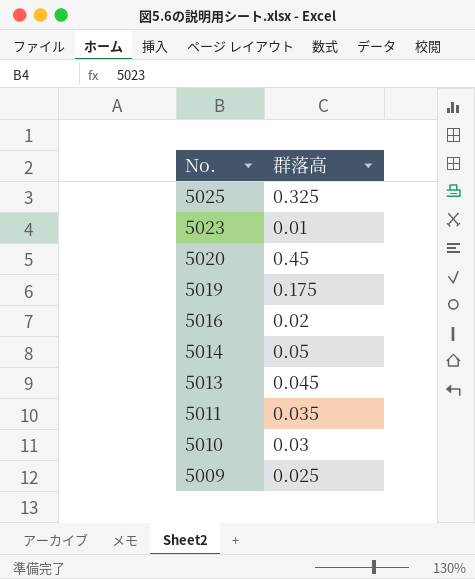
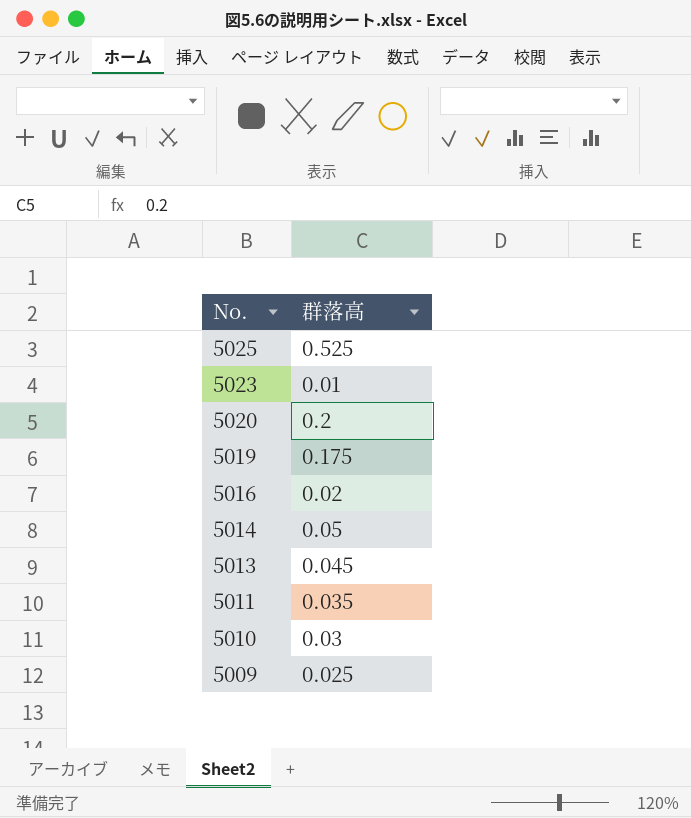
5025 | 群落高: 0.325 -> 0.525
5020 | 群落高: 0.45 -> 0.2

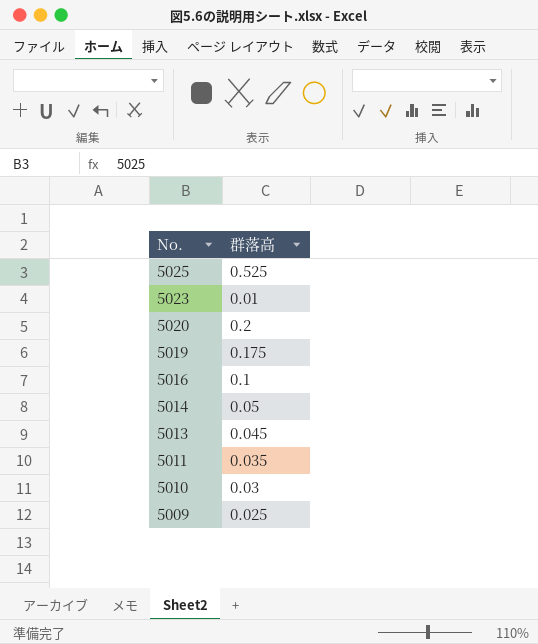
5016 | 群落高: 0.02 -> 0.1

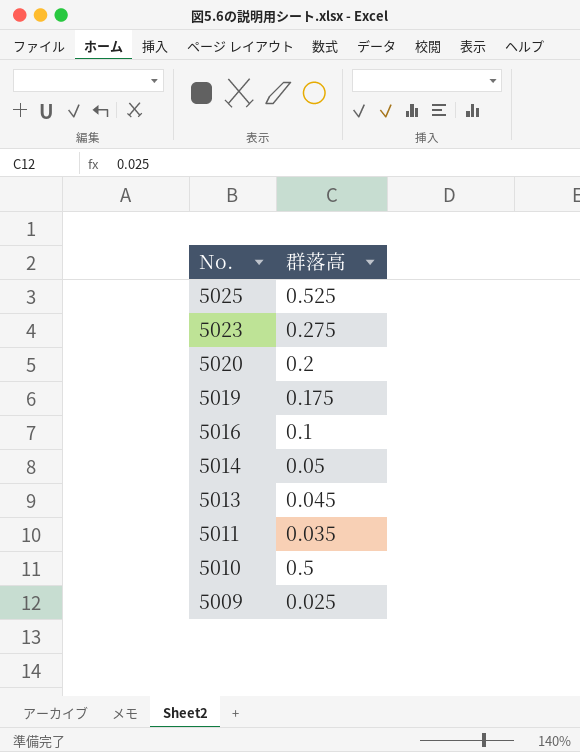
5023 | 群落高: 0.01 -> 0.275
5010 | 群落高: 0.03 -> 0.5

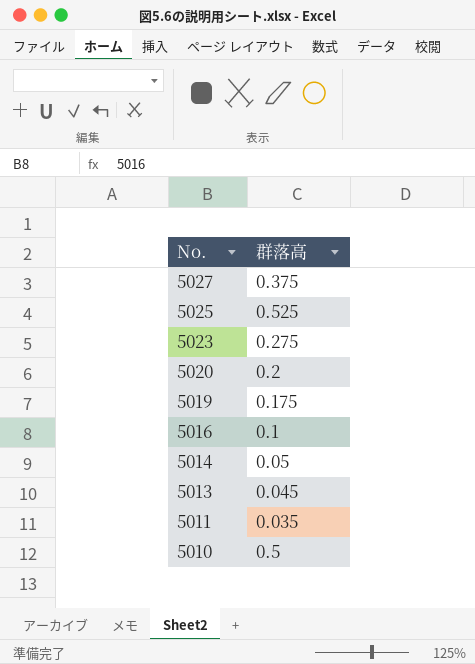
row 5009: 0.025 -> none
row 5027: none -> 0.375

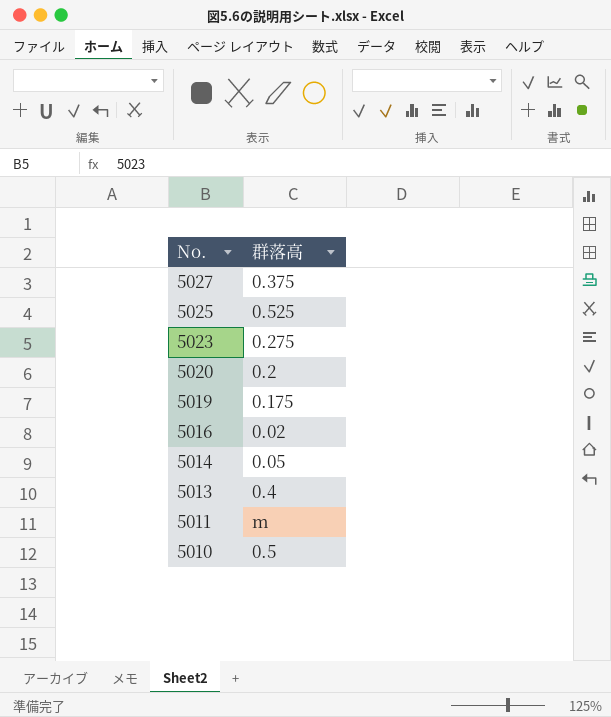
5016 | 群落高: 0.1 -> 0.02
5013 | 群落高: 0.045 -> 0.4
5011 | 群落高: 0.035 -> m

